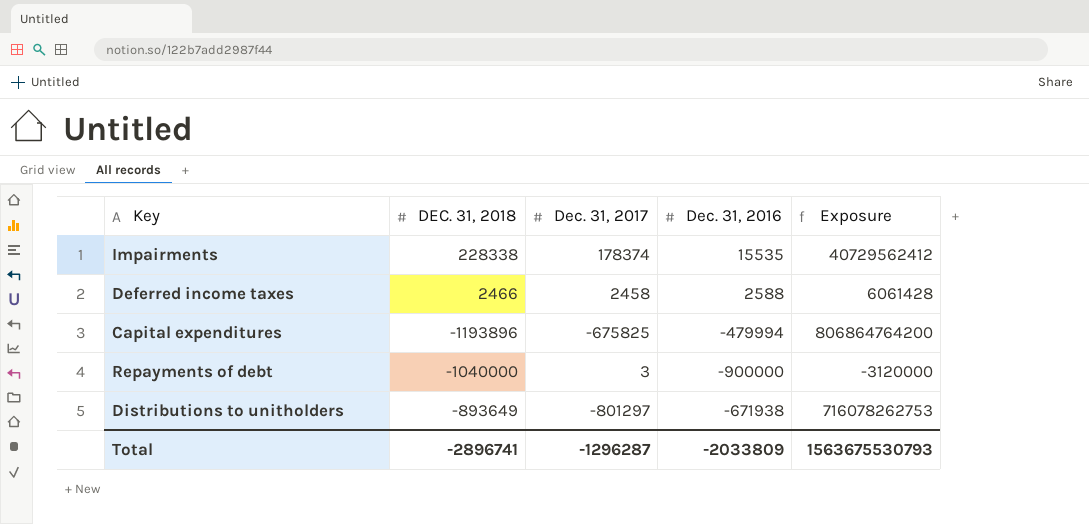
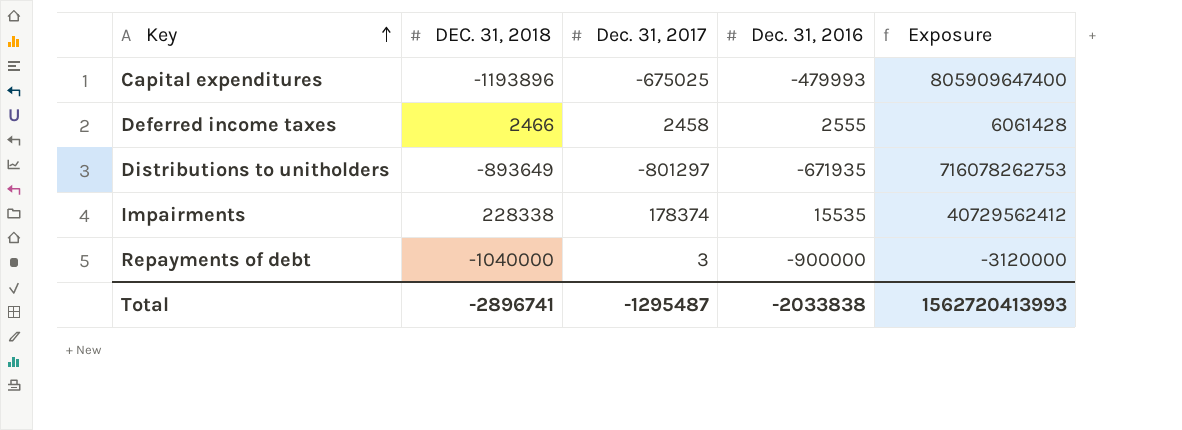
row order: none -> Key ascending
Capital expenditures | Dec. 31, 2017: -675825 -> -675025
Capital expenditures | Dec. 31, 2016: -479994 -> -479993
Capital expenditures | Exposure: 806864764200 -> 805909647400
Deferred income taxes | Dec. 31, 2016: 2588 -> 2555
Distributions to unitholders | Dec. 31, 2016: -671938 -> -671935
Total | Dec. 31, 2017: -1296287 -> -1295487
Total | Dec. 31, 2016: -2033809 -> -2033838
Total | Exposure: 1563675530793 -> 1562720413993

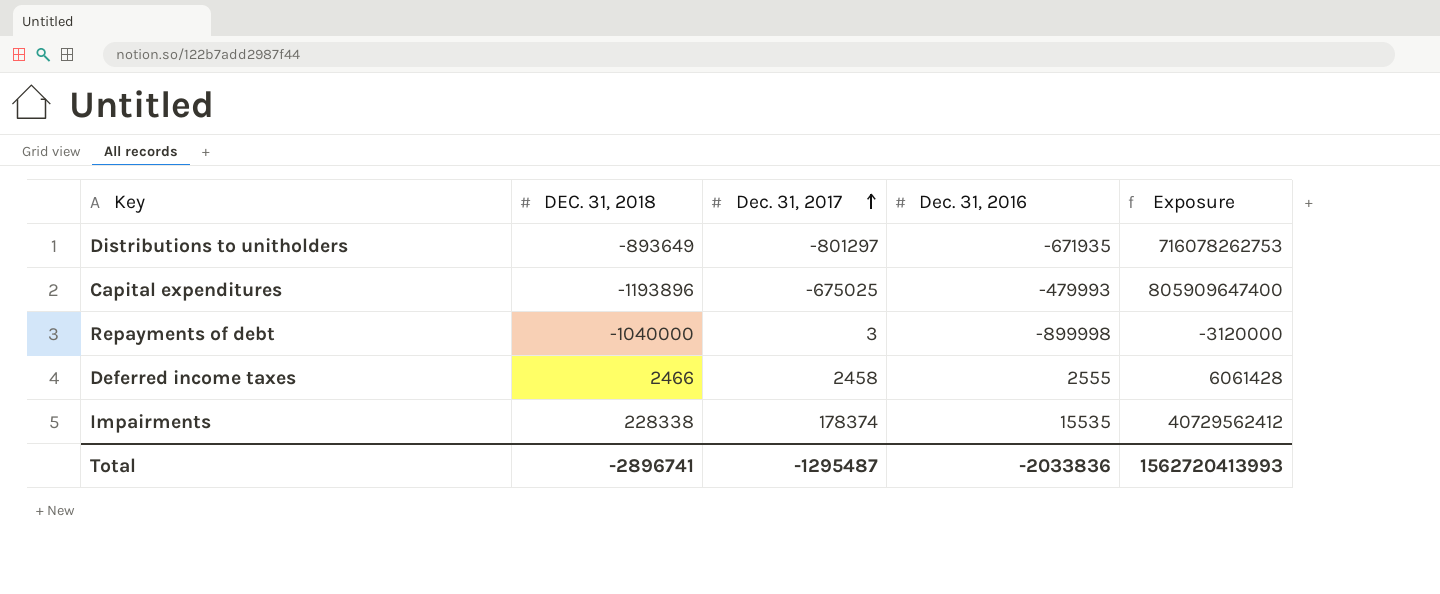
row order: Key ascending -> Dec. 31, 2017 ascending
Repayments of debt | Dec. 31, 2016: -900000 -> -899998
Total | Dec. 31, 2016: -2033838 -> -2033836

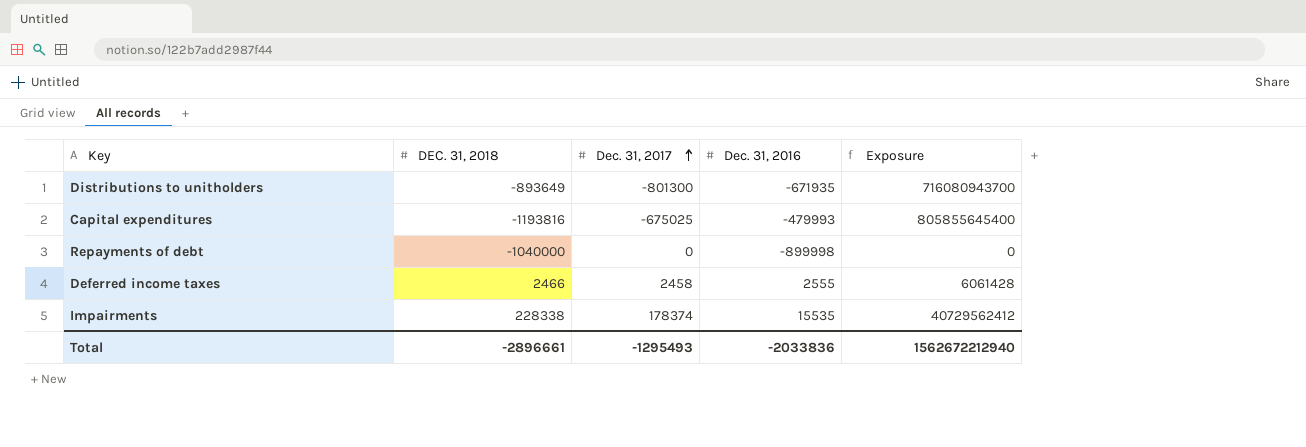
Distributions to unitholders | Dec. 31, 2017: -801297 -> -801300
Distributions to unitholders | Exposure: 716078262753 -> 716080943700
Capital expenditures | DEC. 31, 2018: -1193896 -> -1193816
Capital expenditures | Exposure: 805909647400 -> 805855645400
Repayments of debt | Dec. 31, 2017: 3 -> 0
Repayments of debt | Exposure: -3120000 -> 0
Total | DEC. 31, 2018: -2896741 -> -2896661
Total | Dec. 31, 2017: -1295487 -> -1295493
Total | Exposure: 1562720413993 -> 1562672212940

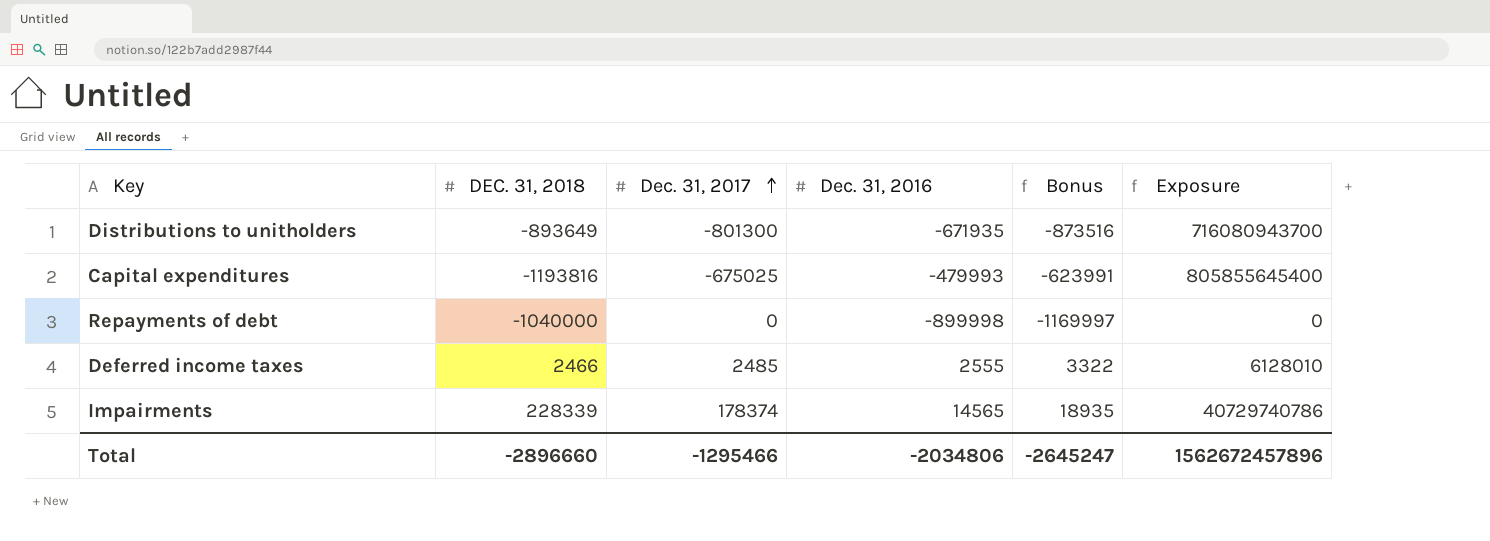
column Bonus | formula: none -> [Dec. 31, 2016] * 1.3
Deferred income taxes | Dec. 31, 2017: 2458 -> 2485
Deferred income taxes | Exposure: 6061428 -> 6128010
Impairments | DEC. 31, 2018: 228338 -> 228339
Impairments | Dec. 31, 2016: 15535 -> 14565
Impairments | Exposure: 40729562412 -> 40729740786
Total | DEC. 31, 2018: -2896661 -> -2896660
Total | Dec. 31, 2017: -1295493 -> -1295466
Total | Dec. 31, 2016: -2033836 -> -2034806
Total | Exposure: 1562672212940 -> 1562672457896

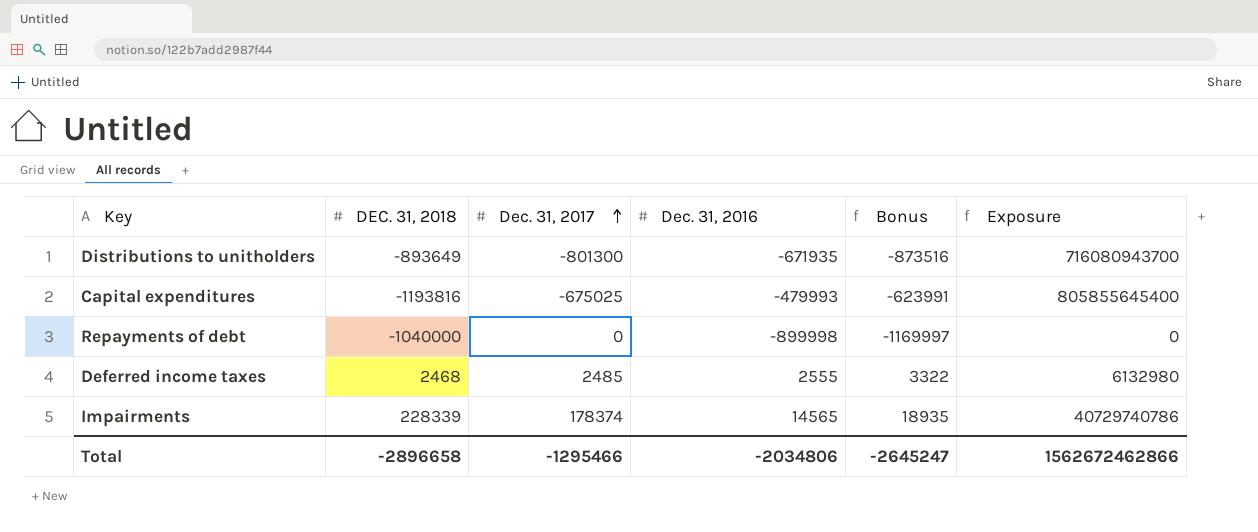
Deferred income taxes | DEC. 31, 2018: 2466 -> 2468
Deferred income taxes | Exposure: 6128010 -> 6132980
Total | DEC. 31, 2018: -2896660 -> -2896658
Total | Exposure: 1562672457896 -> 1562672462866

